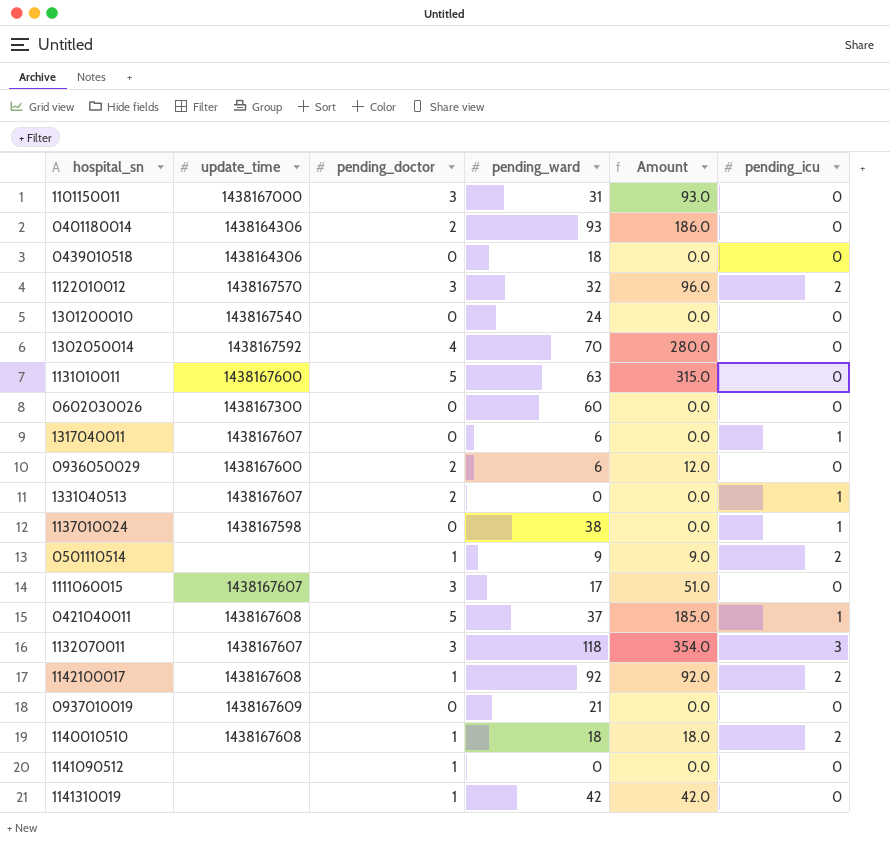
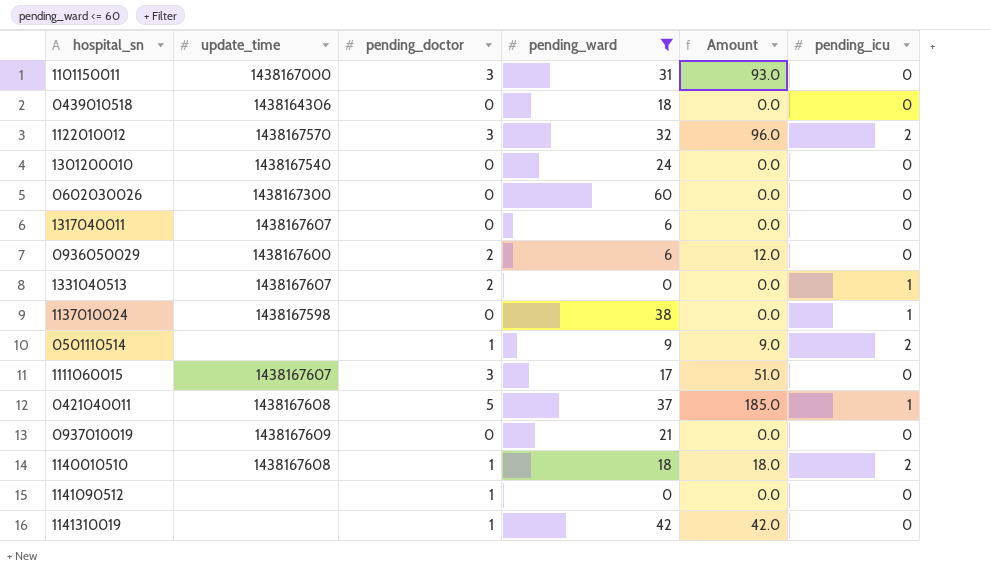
filter: none -> pending_ward <= 60
1317040011 | pending_icu: 1 -> 0

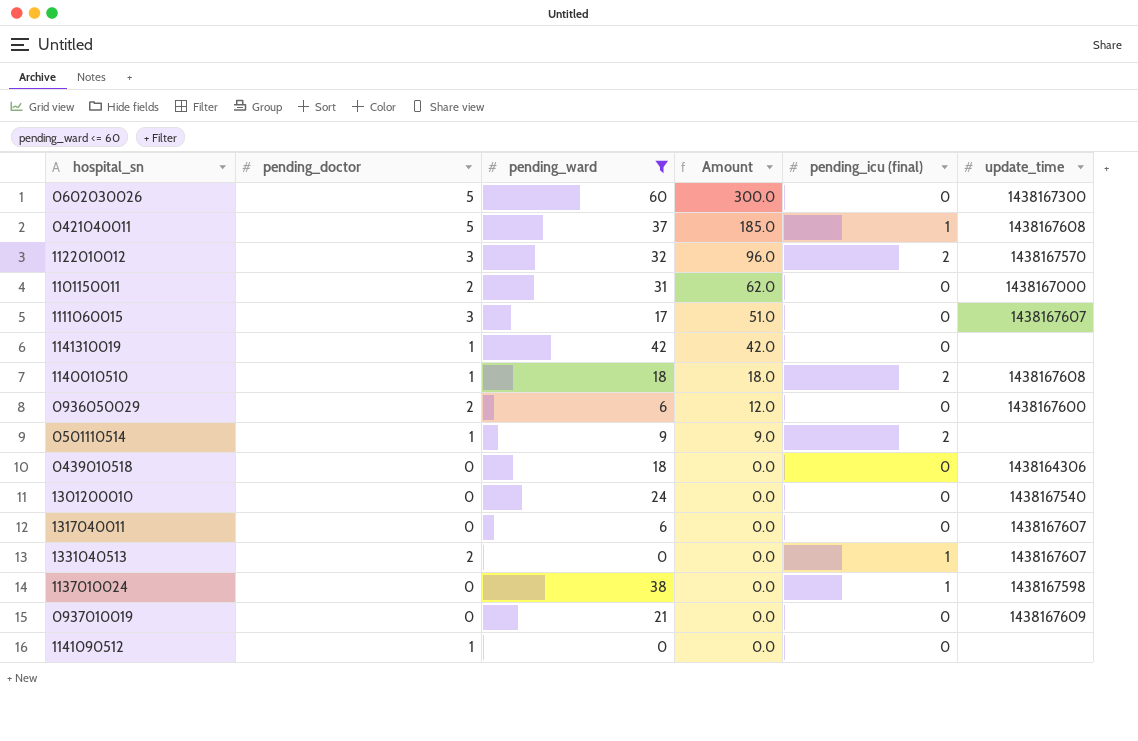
row order: none -> Amount descending
column name: pending_icu -> pending_icu (final)
column update_time | position: 2 -> 6
0602030026 | pending_doctor: 0 -> 5
0602030026 | Amount: 0.0 -> 300.0
1101150011 | pending_doctor: 3 -> 2
1101150011 | Amount: 93.0 -> 62.0

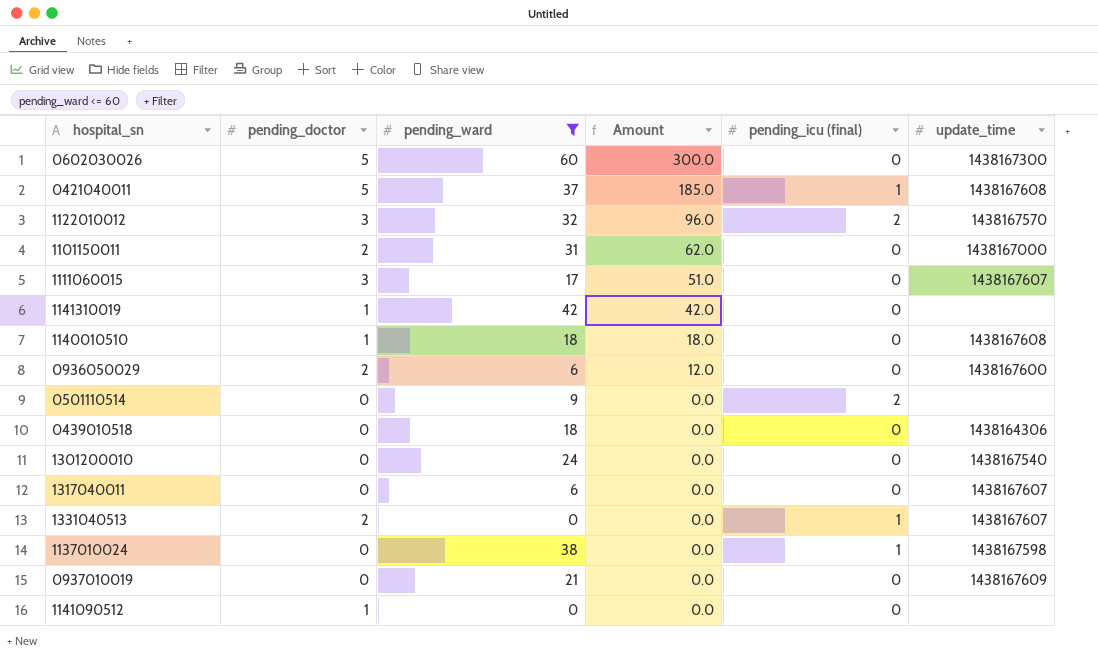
1140010510 | pending_icu (final): 2 -> 0
0501110514 | pending_doctor: 1 -> 0
0501110514 | Amount: 9.0 -> 0.0

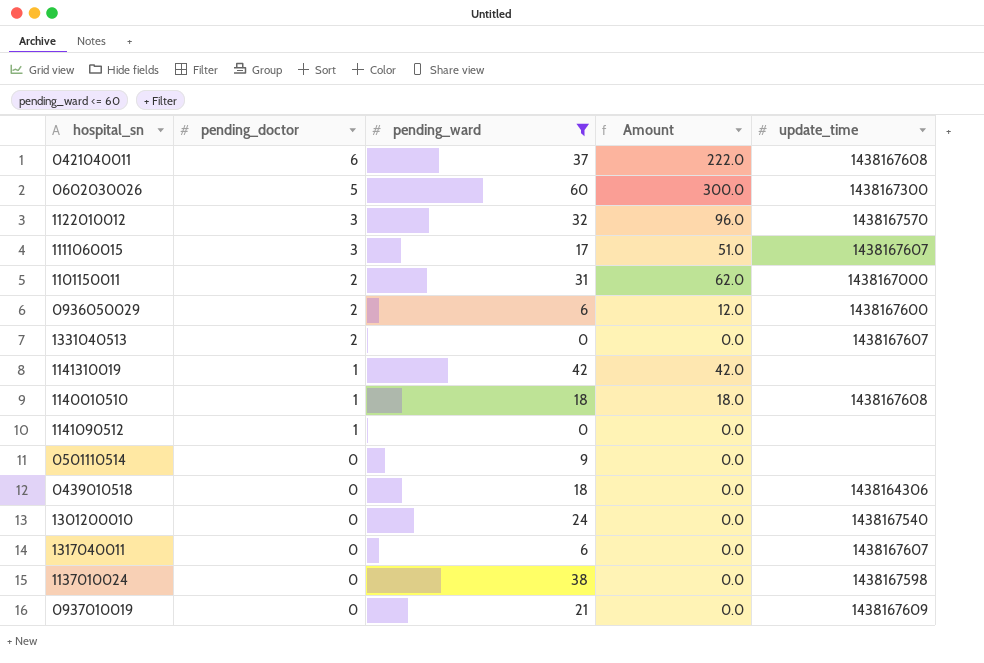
row order: Amount descending -> pending_doctor descending
column pending_icu (final) | position: 5 -> none
0421040011 | pending_doctor: 5 -> 6
0421040011 | Amount: 185.0 -> 222.0

